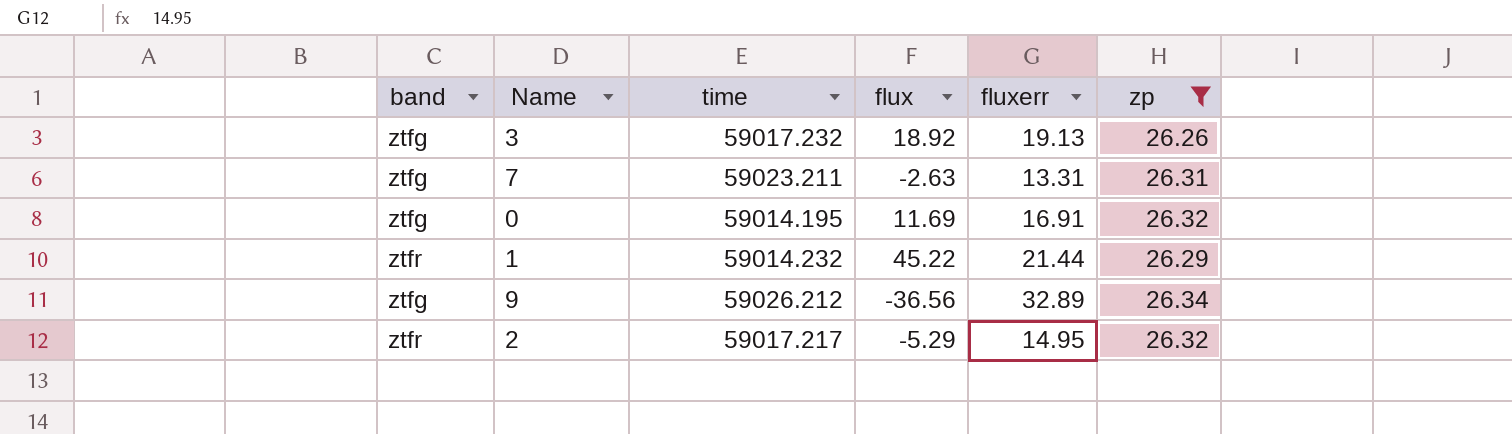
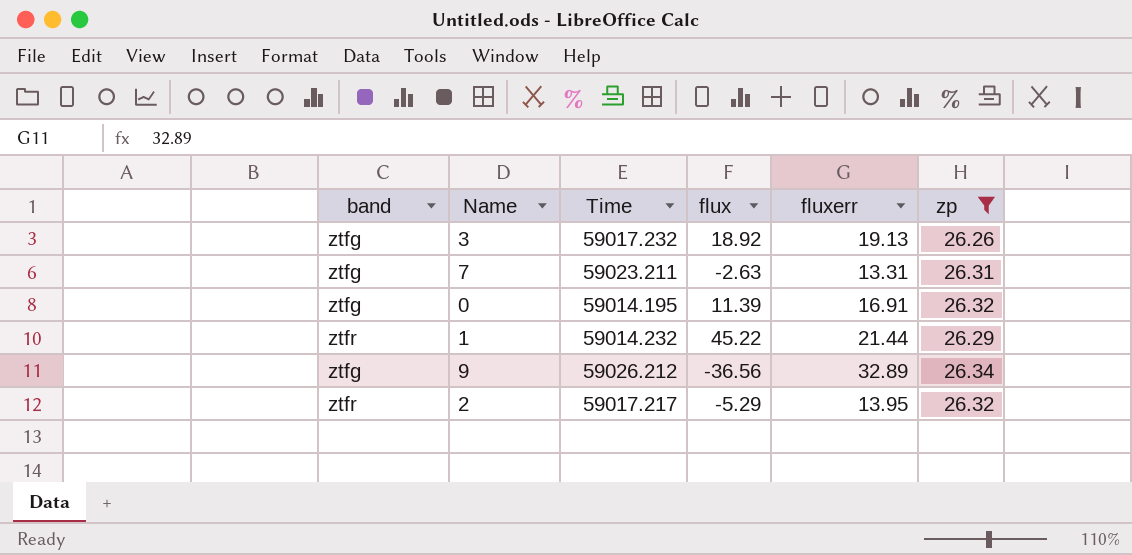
column name: time -> Time
0 | flux: 11.69 -> 11.39
2 | fluxerr: 14.95 -> 13.95

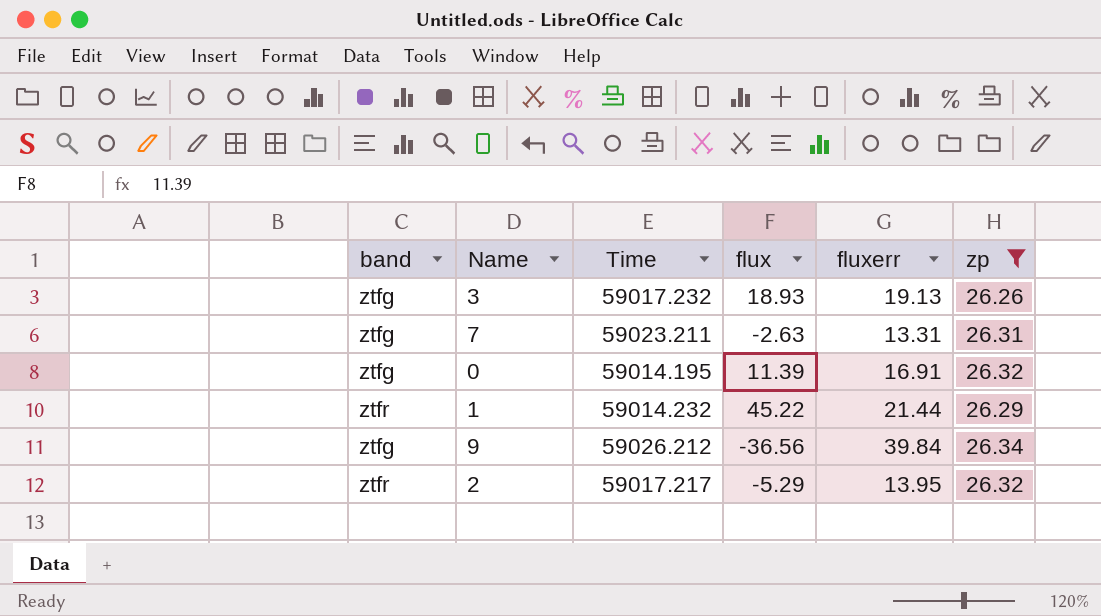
3 | flux: 18.92 -> 18.93
9 | fluxerr: 32.89 -> 39.84

